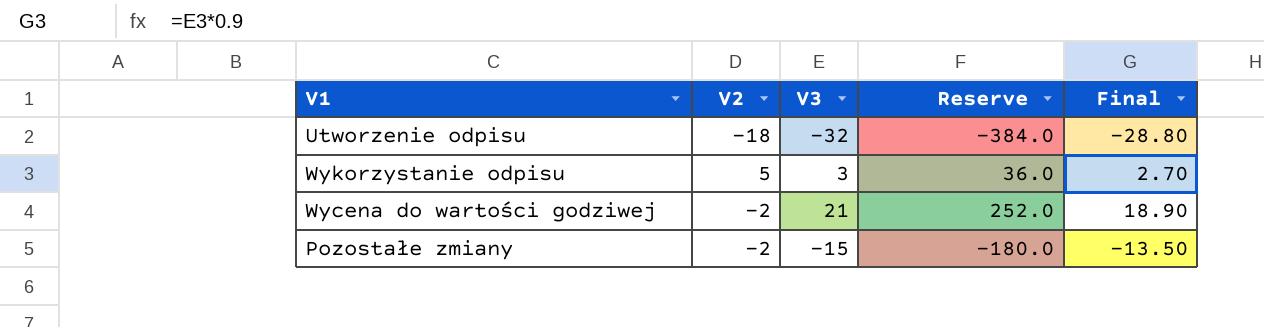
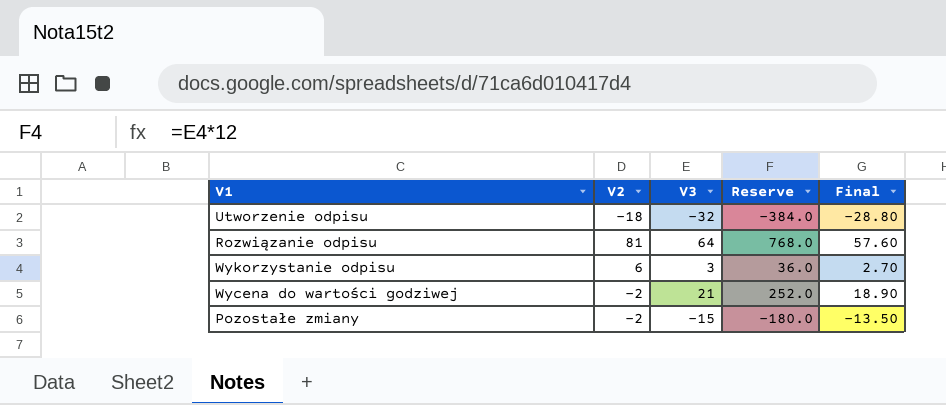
row Rozwiązanie odpisu: none -> 81 | 64 | 768.0 | 57.60
Wykorzystanie odpisu | V2: 5 -> 6

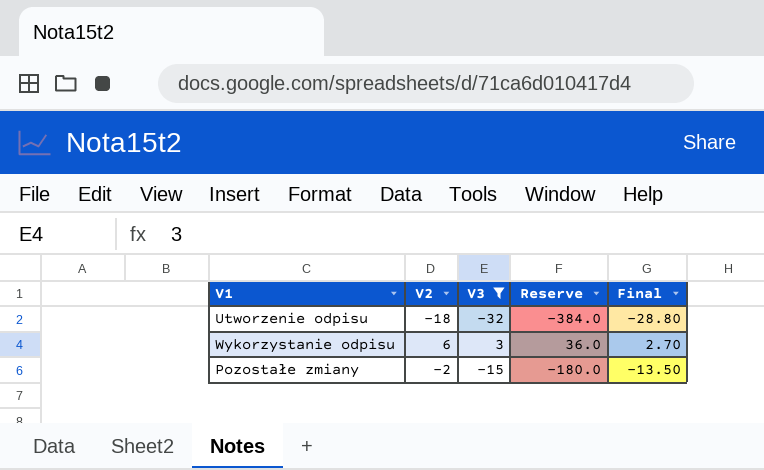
filter: none -> V3 <= 3

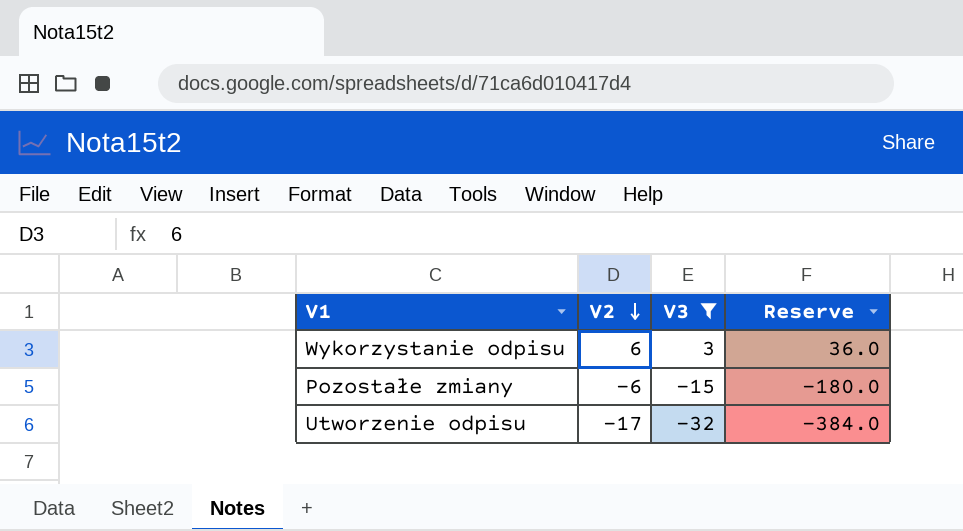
row order: none -> V2 descending
column Final | formula: [V3] * 0.9 -> none
Pozostałe zmiany | V2: -2 -> -6
Utworzenie odpisu | V2: -18 -> -17

